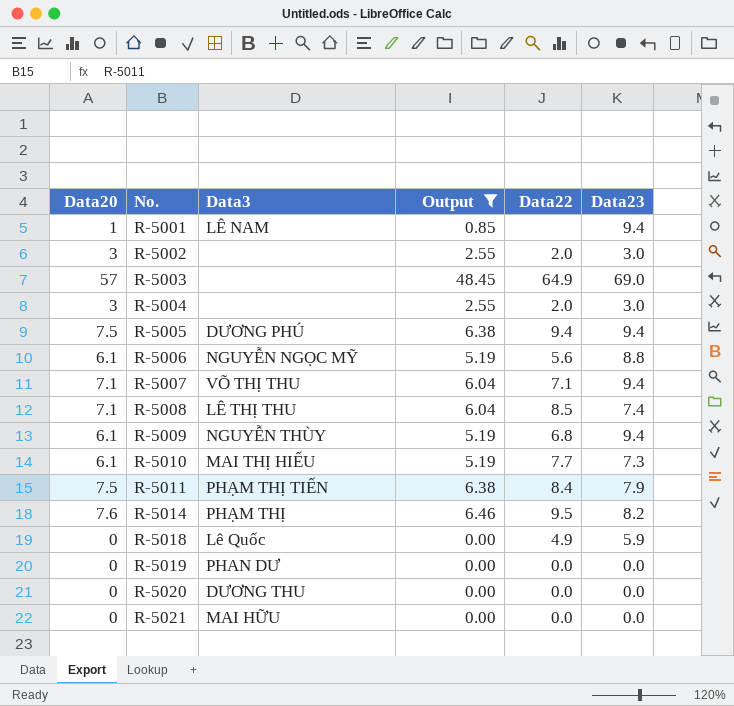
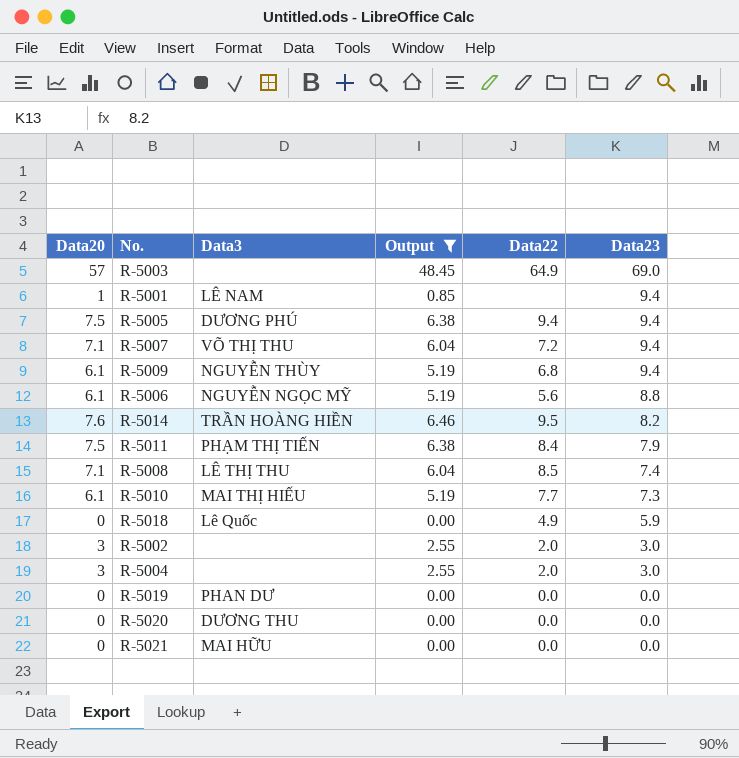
row order: No. ascending -> Data23 descending
R-5007 | Data22: 7.1 -> 7.2
R-5014 | Data3: PHẠM THỊ -> TRẦN HOÀNG HIỀN

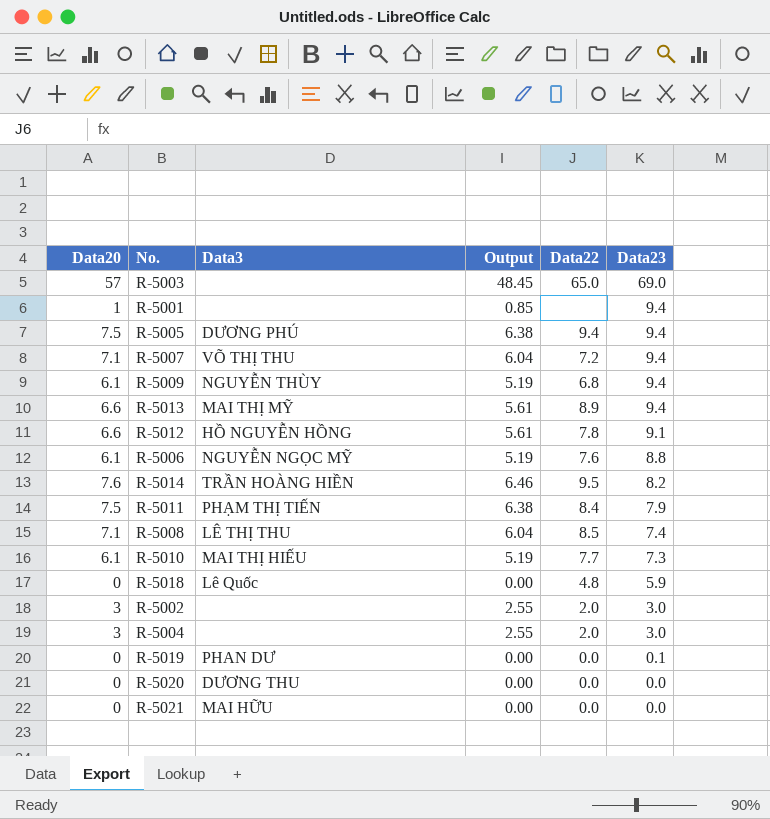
filter: Output != 5.61 -> none
R-5003 | Data22: 64.9 -> 65.0
R-5001 | Data3: LÊ NAM -> none
R-5006 | Data22: 5.6 -> 7.6
R-5018 | Data22: 4.9 -> 4.8
R-5019 | Data23: 0.0 -> 0.1

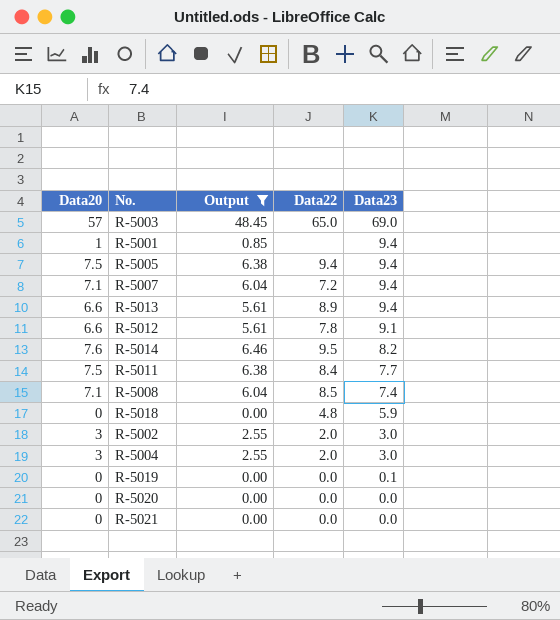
filter: none -> Output != 5.19
column Data3 | position: 3 -> none
R-5011 | Data23: 7.9 -> 7.7

